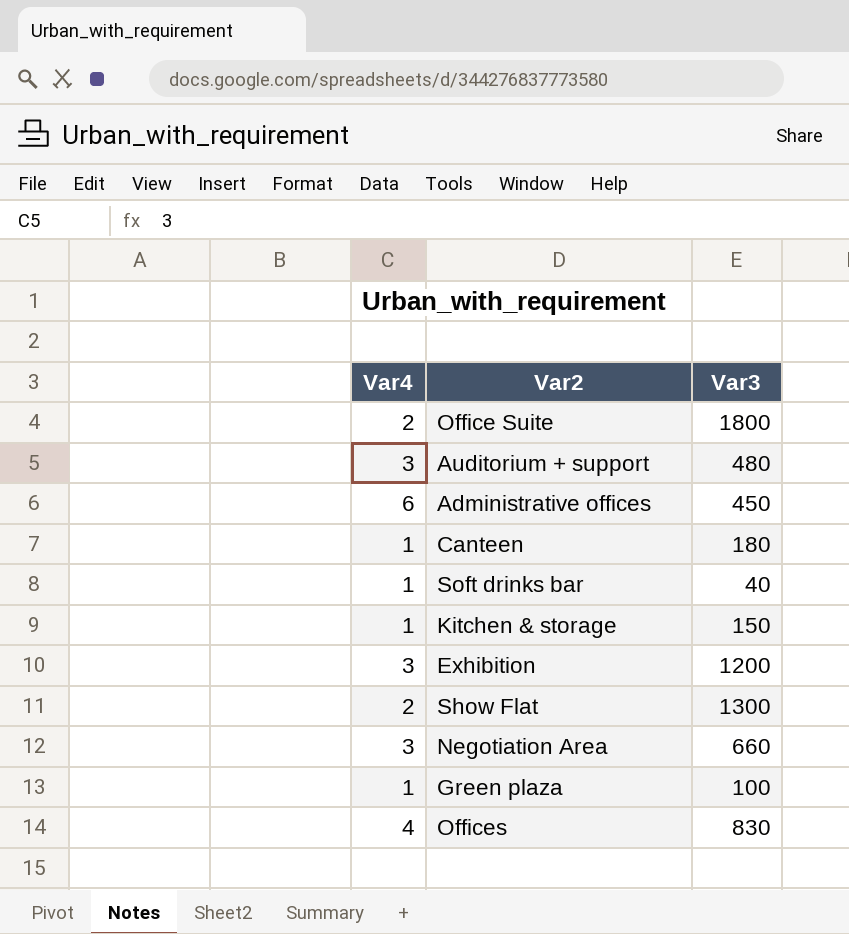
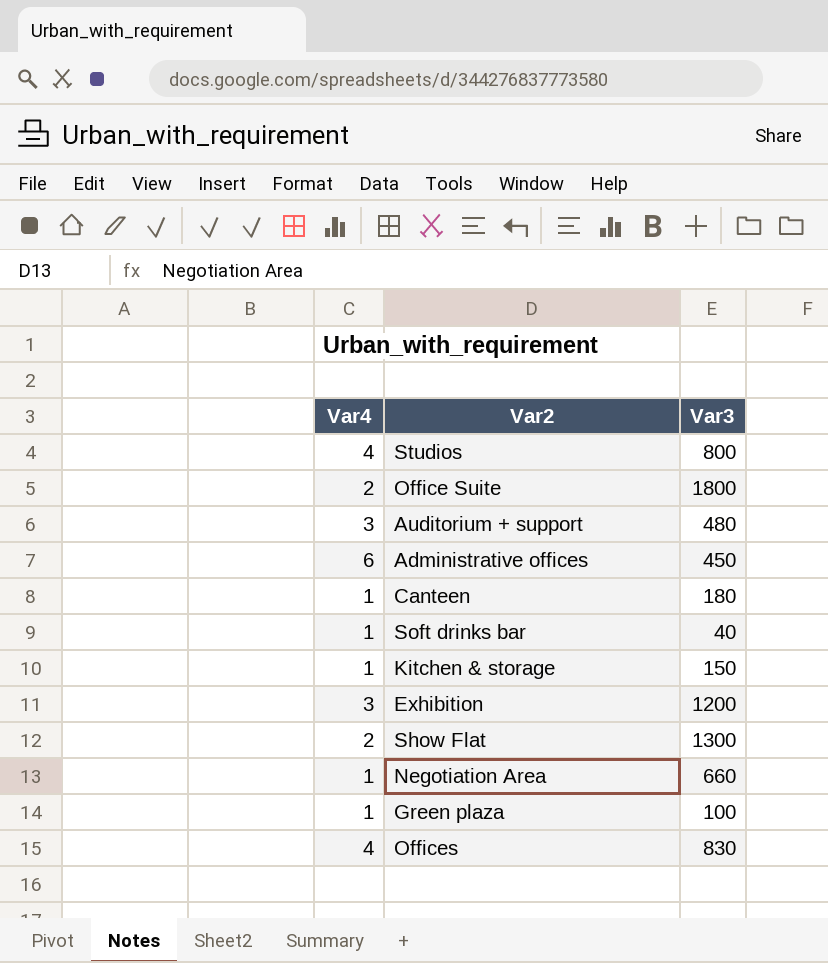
row Studios: none -> 4 | 800
Negotiation Area | Var4: 3 -> 1

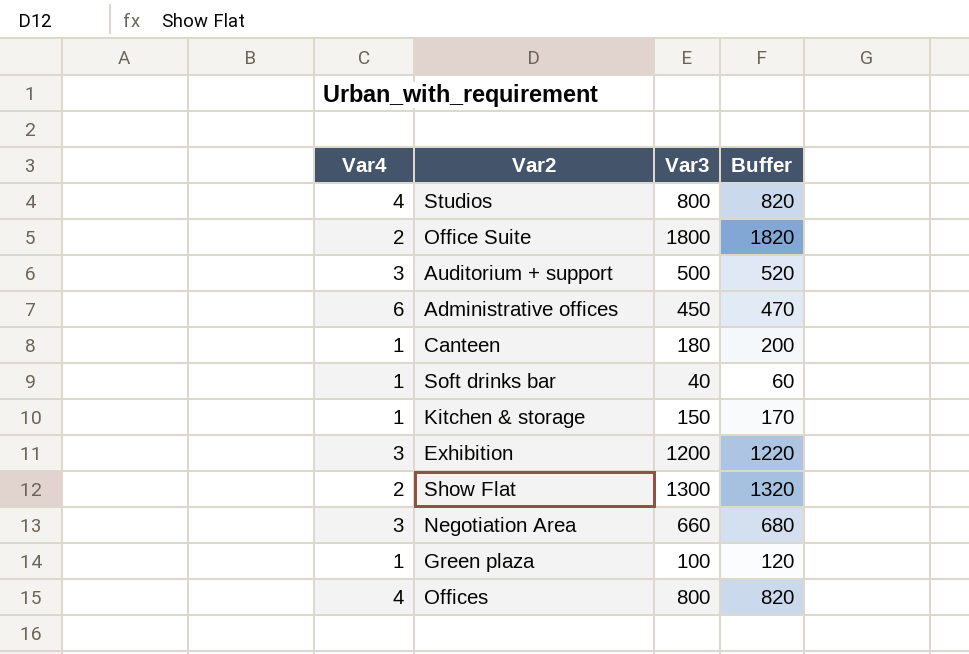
column Buffer | formula: none -> [Var3] + 20
Auditorium + support | Var3: 480 -> 500
Negotiation Area | Var4: 1 -> 3
Offices | Var3: 830 -> 800

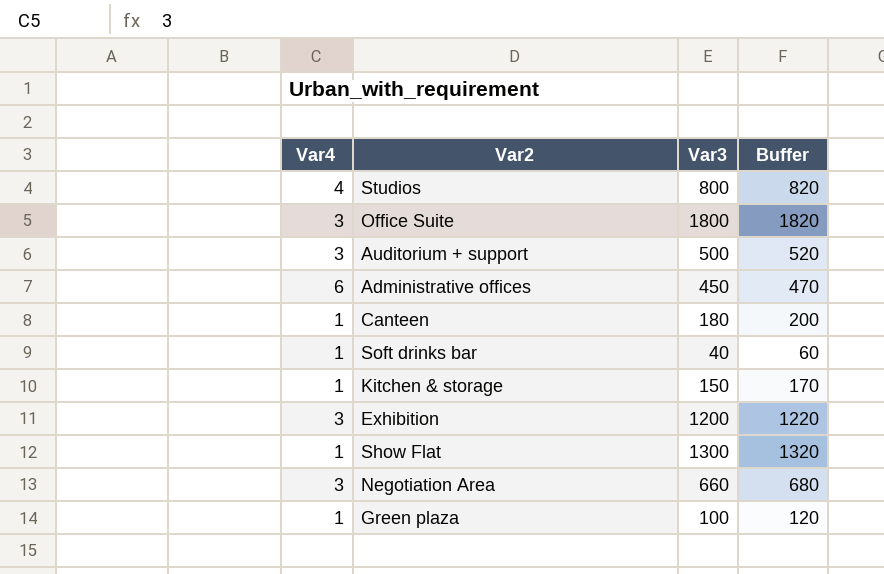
row Offices: 4 | 800 | 820 -> none
Office Suite | Var4: 2 -> 3
Show Flat | Var4: 2 -> 1

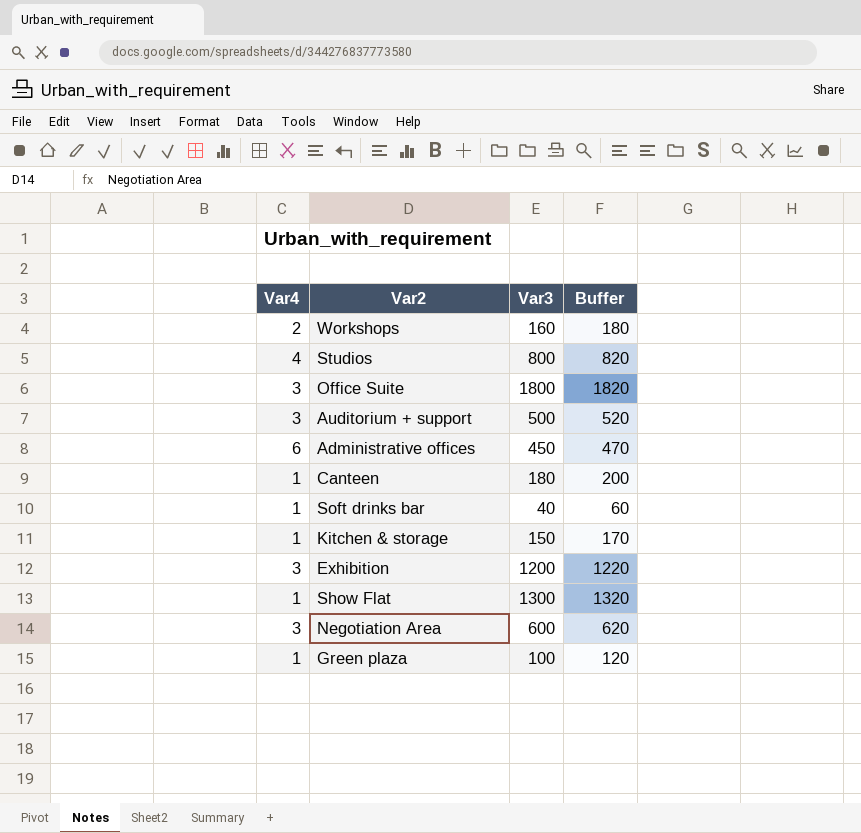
row Workshops: none -> 2 | 160 | 180
Negotiation Area | Var3: 660 -> 600
Negotiation Area | Buffer: 680 -> 620

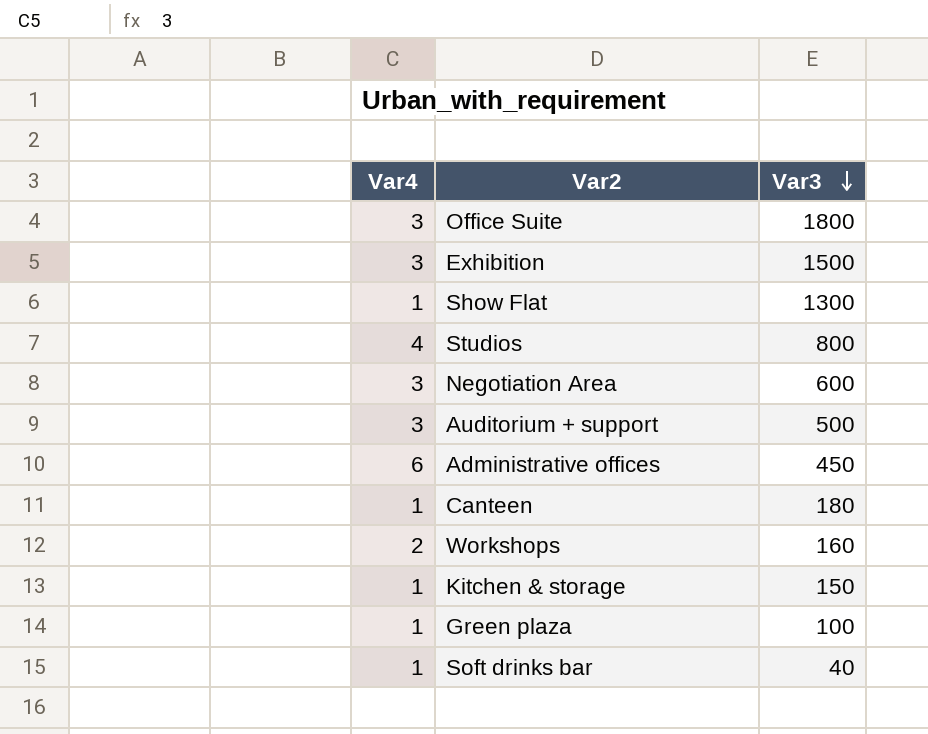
row order: none -> Var3 descending
column Buffer | formula: [Var3] + 20 -> none
Exhibition | Var3: 1200 -> 1500

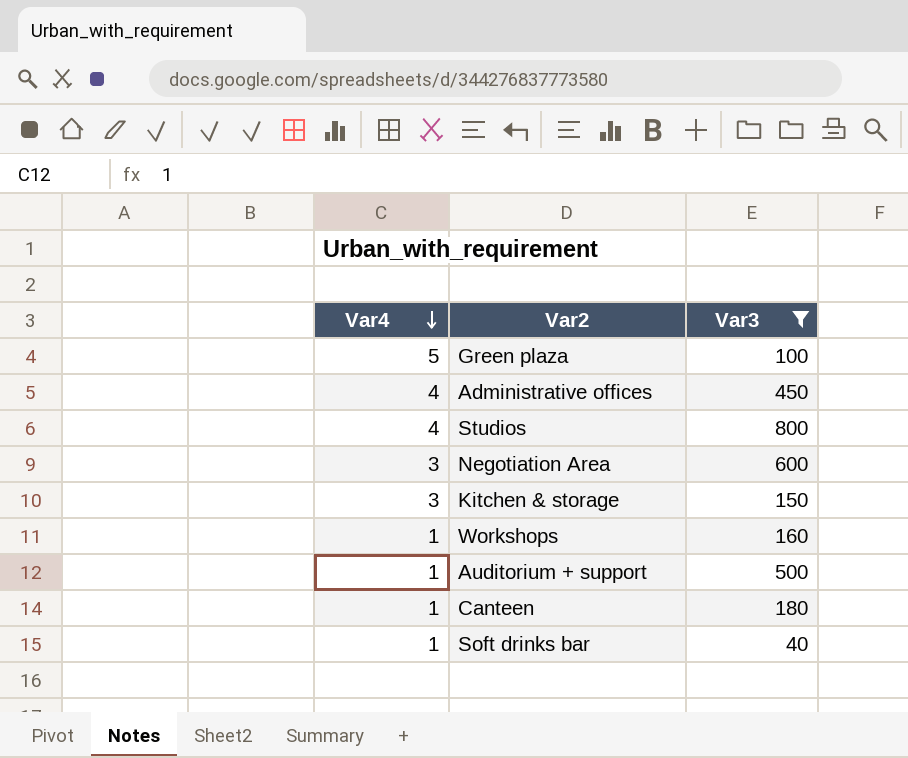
filter: none -> Var3 <= 800
row order: Var3 descending -> Var4 descending
Green plaza | Var4: 1 -> 5
Administrative offices | Var4: 6 -> 4
Kitchen & storage | Var4: 1 -> 3
Workshops | Var4: 2 -> 1
Auditorium + support | Var4: 3 -> 1

